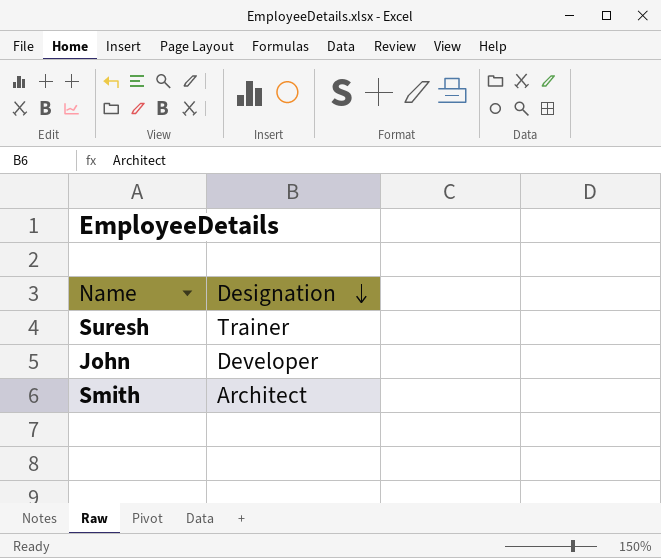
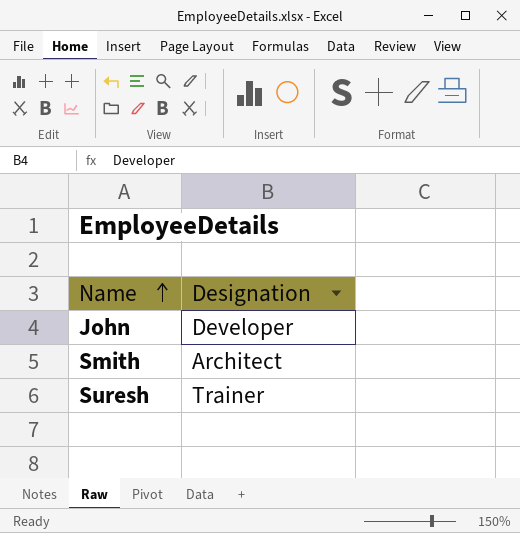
row order: Designation descending -> Name ascending

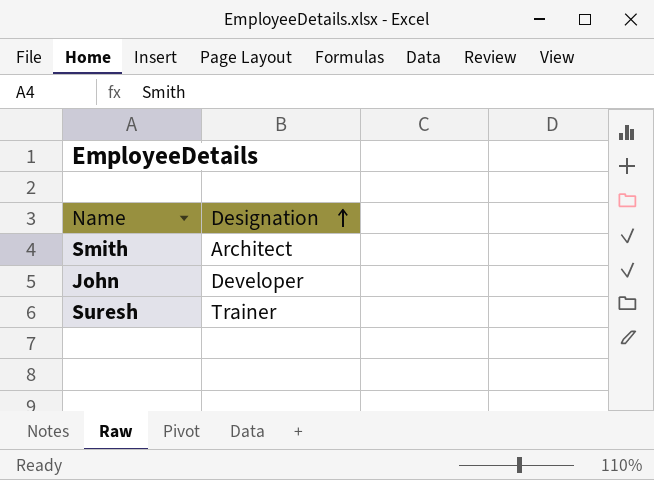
row order: Name ascending -> Designation ascending

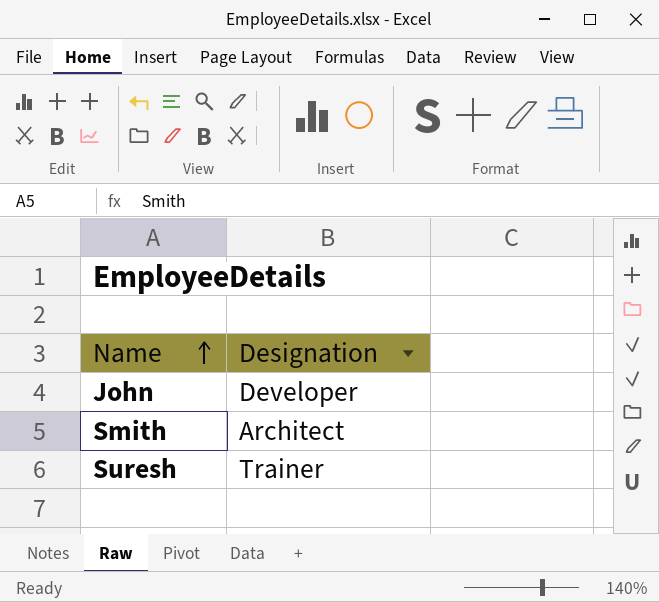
row order: Designation ascending -> Name ascending

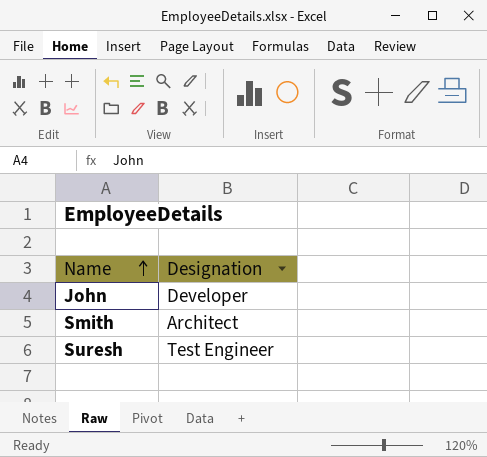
Suresh | Designation: Trainer -> Test Engineer

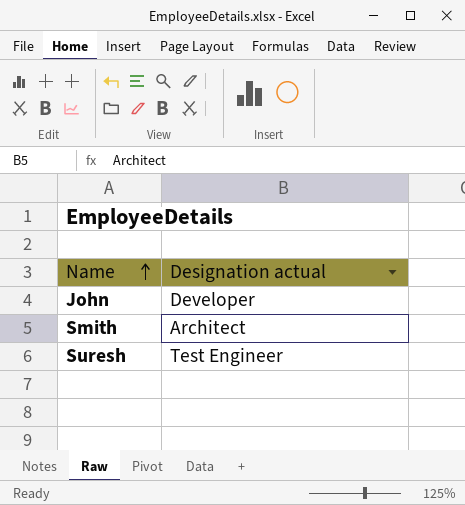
column name: Designation -> Designation actual

